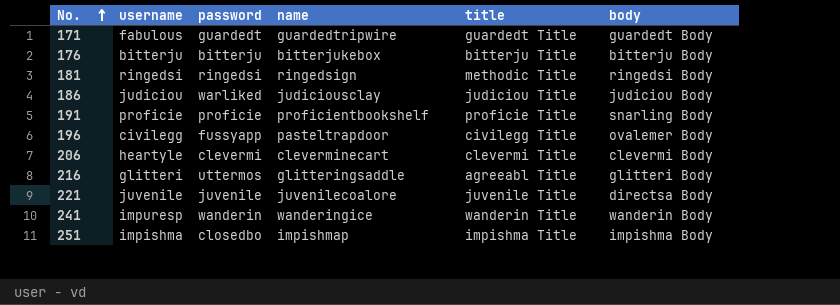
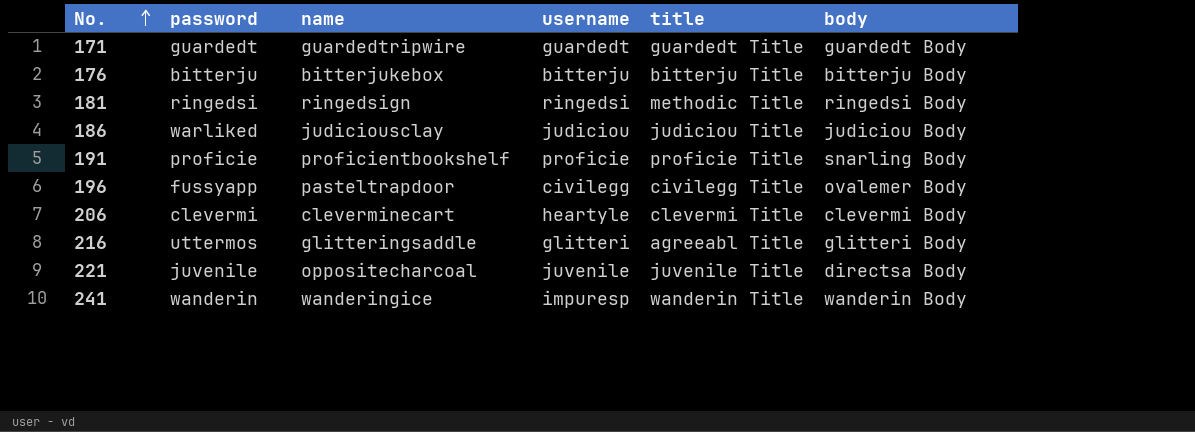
column username | position: 2 -> 4
row 251: impishma | closedbo | impishmap | impishma Title | impishma Body -> none
171 | username: fabulous -> guardedt
221 | name: juvenilecoalore -> oppositecharcoal

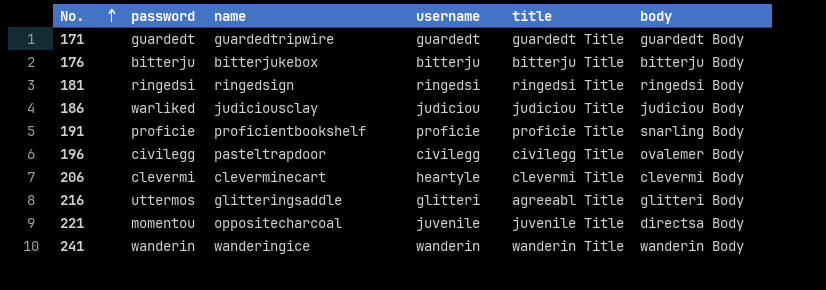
181 | title: methodic Title -> ringedsi Title
196 | password: fussyapp -> civilegg
221 | password: juvenile -> momentou
241 | username: impuresp -> wanderin

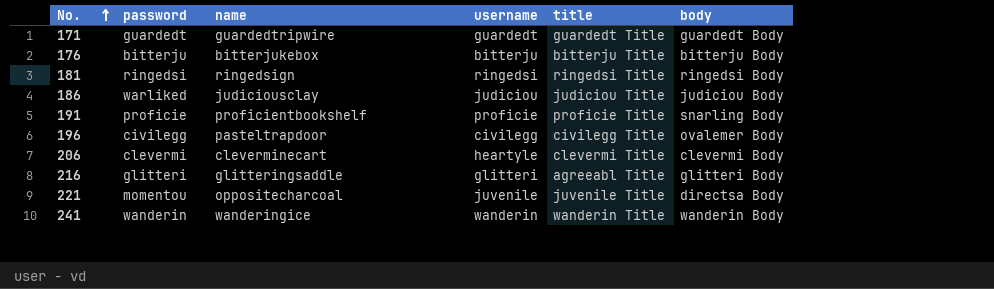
216 | password: uttermos -> glitteri

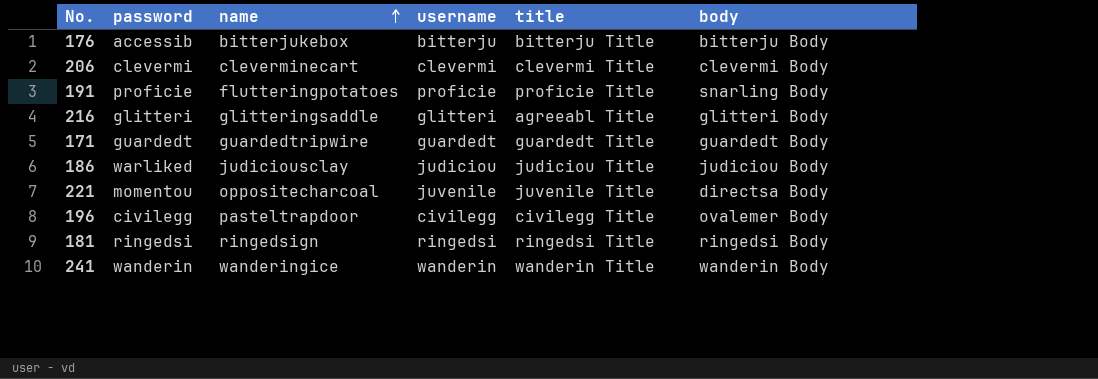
row order: No. ascending -> name ascending
176 | password: bitterju -> accessib
206 | username: heartyle -> clevermi
191 | name: proficientbookshelf -> flutteringpotatoes

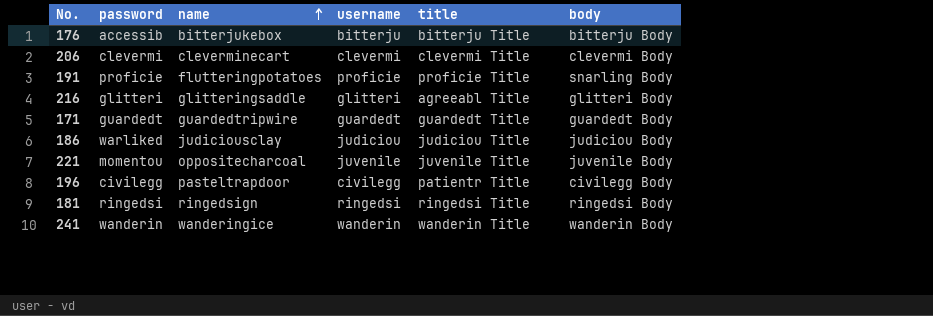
221 | body: directsa Body -> juvenile Body
196 | title: civilegg Title -> patientr Title
196 | body: ovalemer Body -> civilegg Body

